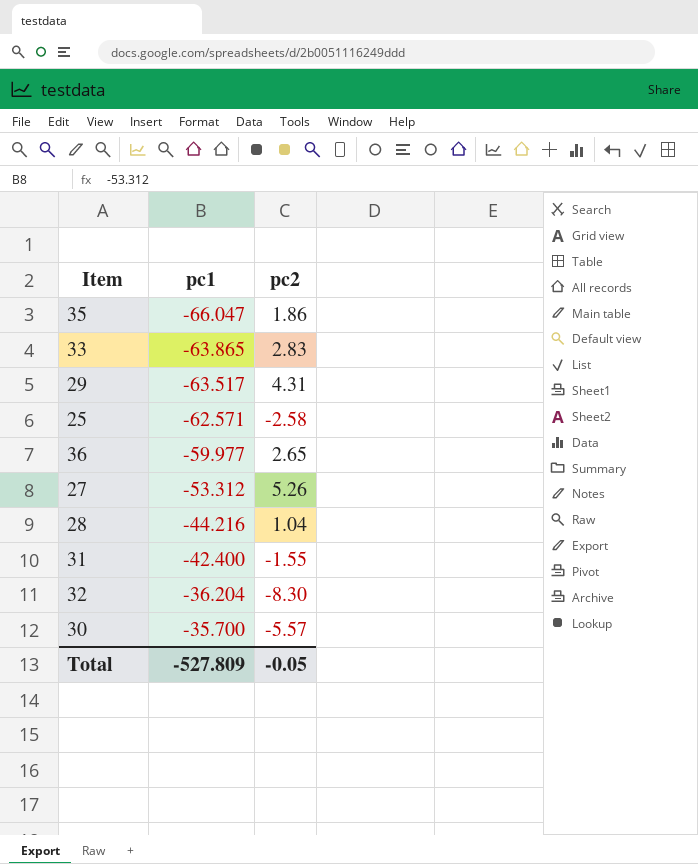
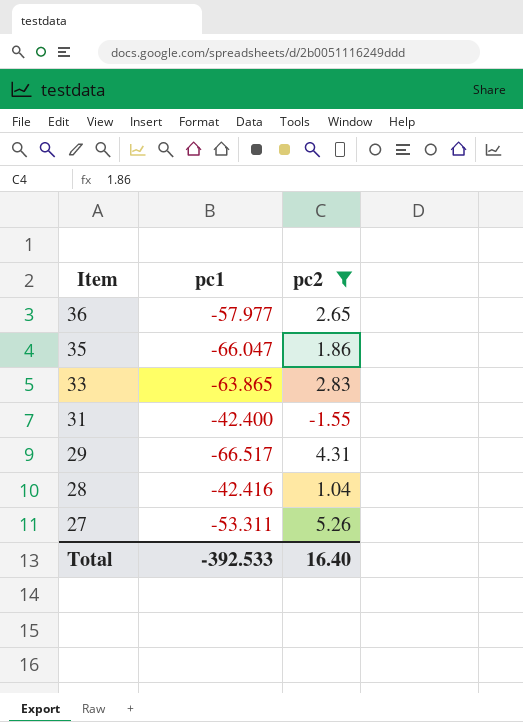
filter: none -> pc2 >= -1.55
row order: pc1 ascending -> Item descending
36 | pc1: -59.977 -> -57.977
29 | pc1: -63.517 -> -66.517
28 | pc1: -44.216 -> -42.416
27 | pc1: -53.312 -> -53.311
Total | pc1: -527.809 -> -392.533
Total | pc2: -0.05 -> 16.40

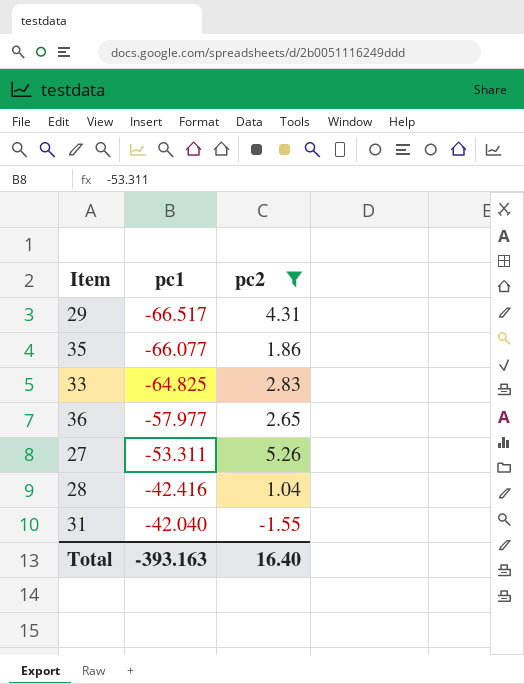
row order: Item descending -> pc1 ascending
35 | pc1: -66.047 -> -66.077
33 | pc1: -63.865 -> -64.825
31 | pc1: -42.400 -> -42.040
Total | pc1: -392.533 -> -393.163

